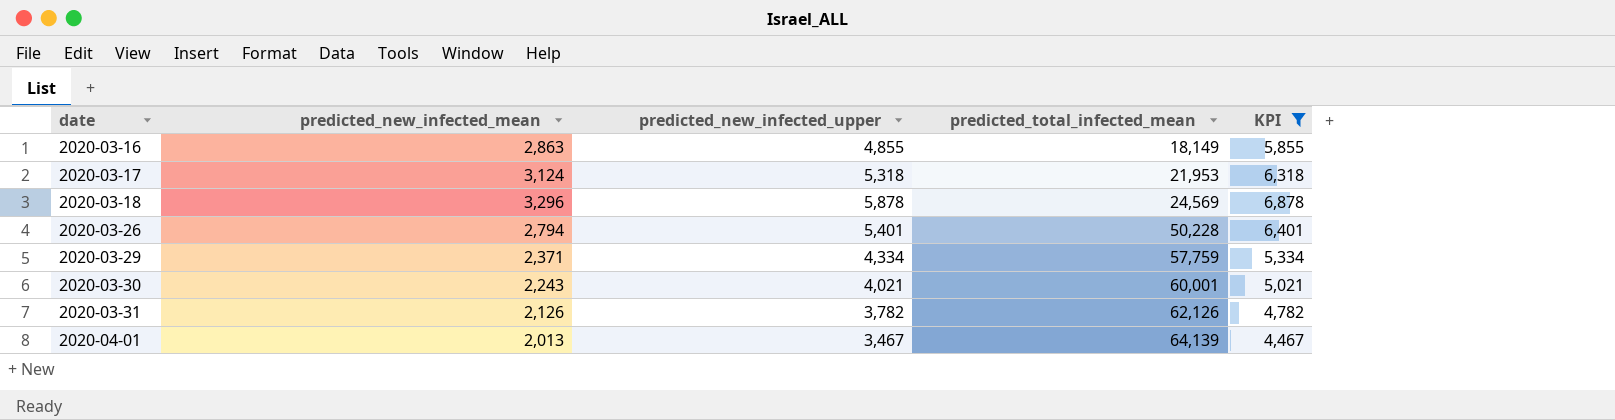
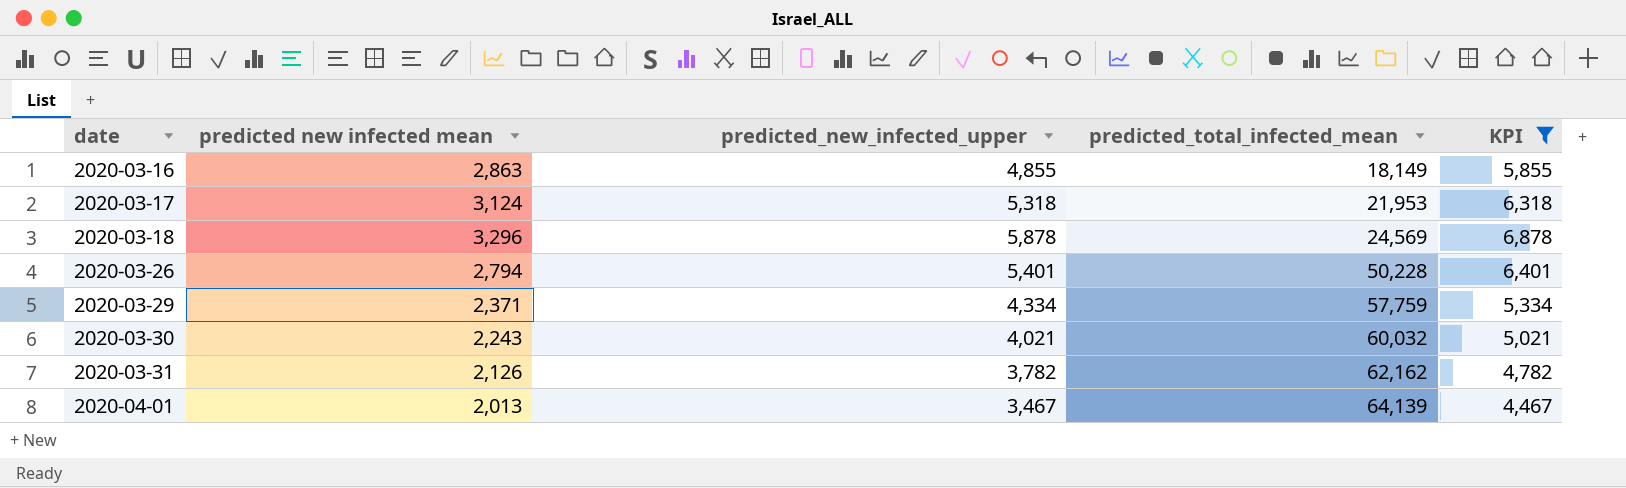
column name: predicted_new_infected_mean -> predicted new infected mean
2020-03-30 | predicted_total_infected_mean: 60,001 -> 60,032
2020-03-31 | predicted_total_infected_mean: 62,126 -> 62,162

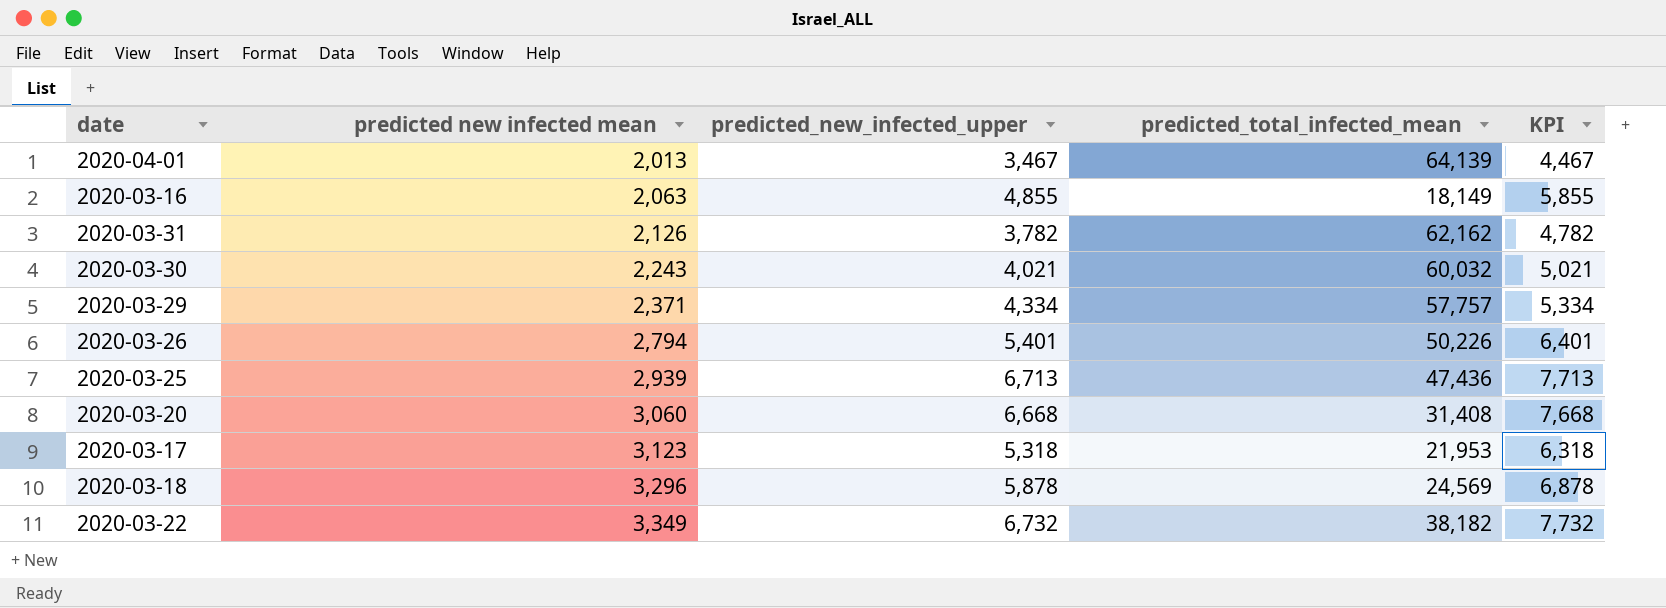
filter: KPI <= 6,878 -> none
row order: date ascending -> predicted new infected mean ascending
2020-03-16 | predicted new infected mean: 2,863 -> 2,063
2020-03-29 | predicted_total_infected_mean: 57,759 -> 57,757
2020-03-26 | predicted_total_infected_mean: 50,228 -> 50,226
2020-03-17 | predicted new infected mean: 3,124 -> 3,123

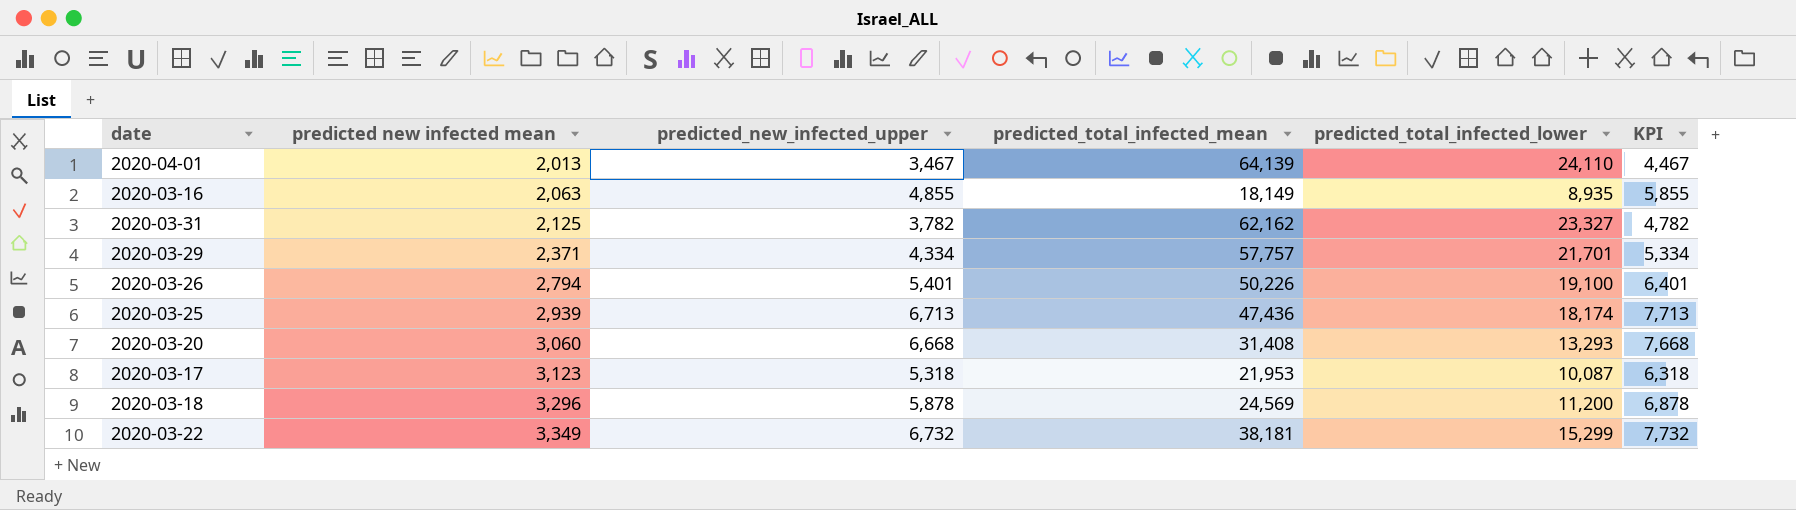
column predicted_total_infected_lower | position: none -> 5
row 2020-03-30: 2,243 | 4,021 | 60,032 | 5,021 -> none
2020-03-31 | predicted new infected mean: 2,126 -> 2,125
2020-03-22 | predicted_total_infected_mean: 38,182 -> 38,181

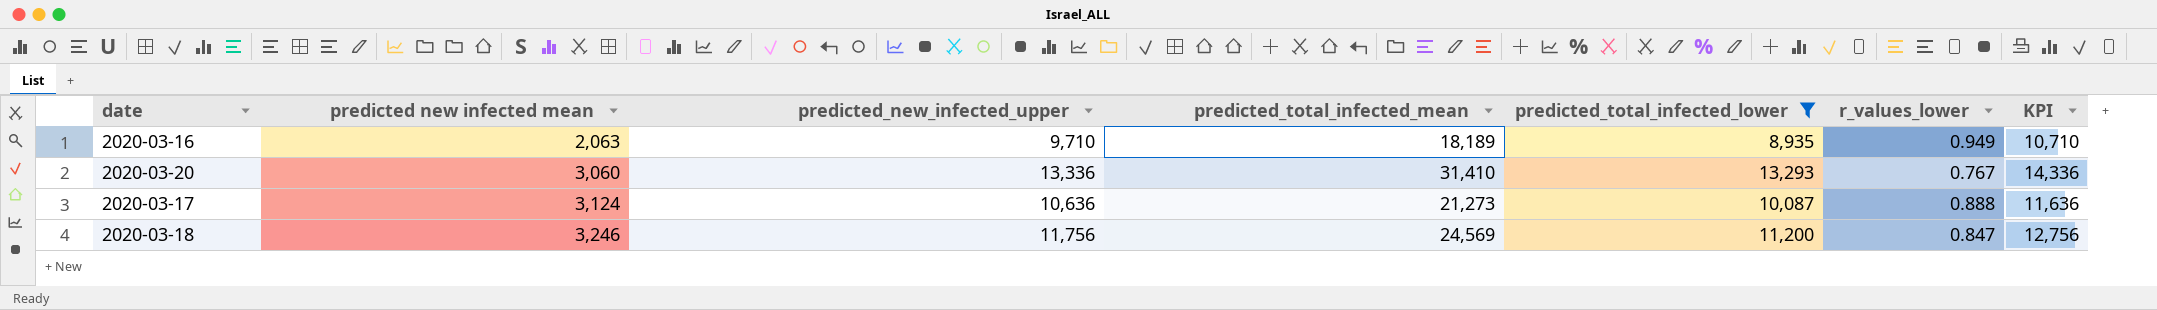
filter: none -> predicted_total_infected_lower <= 13,293
column r_values_lower | position: none -> 6
2020-03-16 | predicted_new_infected_upper: 4,855 -> 9,710
2020-03-16 | predicted_total_infected_mean: 18,149 -> 18,189
2020-03-16 | KPI: 5,855 -> 10,710
2020-03-20 | predicted_new_infected_upper: 6,668 -> 13,336
2020-03-20 | predicted_total_infected_mean: 31,408 -> 31,410
2020-03-20 | KPI: 7,668 -> 14,336
2020-03-17 | predicted new infected mean: 3,123 -> 3,124
2020-03-17 | predicted_new_infected_upper: 5,318 -> 10,636
2020-03-17 | predicted_total_infected_mean: 21,953 -> 21,273
2020-03-17 | KPI: 6,318 -> 11,636
2020-03-18 | predicted new infected mean: 3,296 -> 3,246
2020-03-18 | predicted_new_infected_upper: 5,878 -> 11,756
2020-03-18 | KPI: 6,878 -> 12,756

